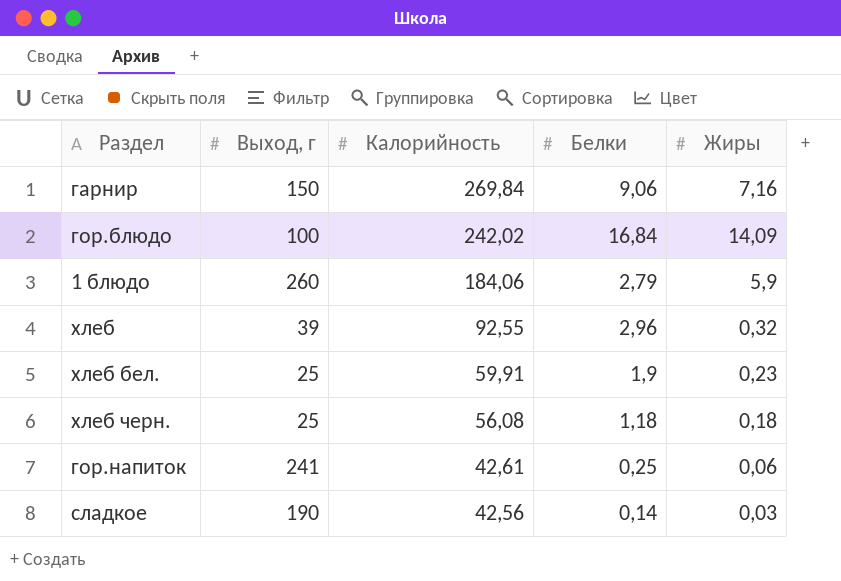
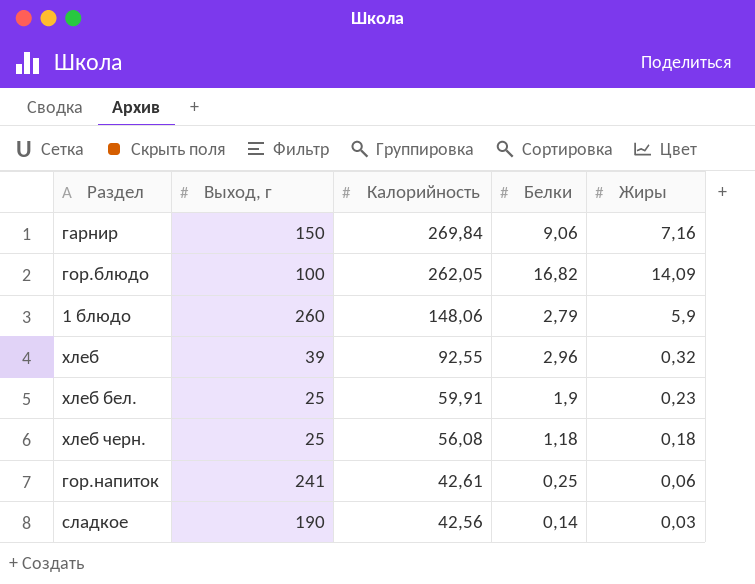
гор.блюдо | Калорийность: 242,02 -> 262,05
гор.блюдо | Белки: 16,84 -> 16,82
1 блюдо | Калорийность: 184,06 -> 148,06

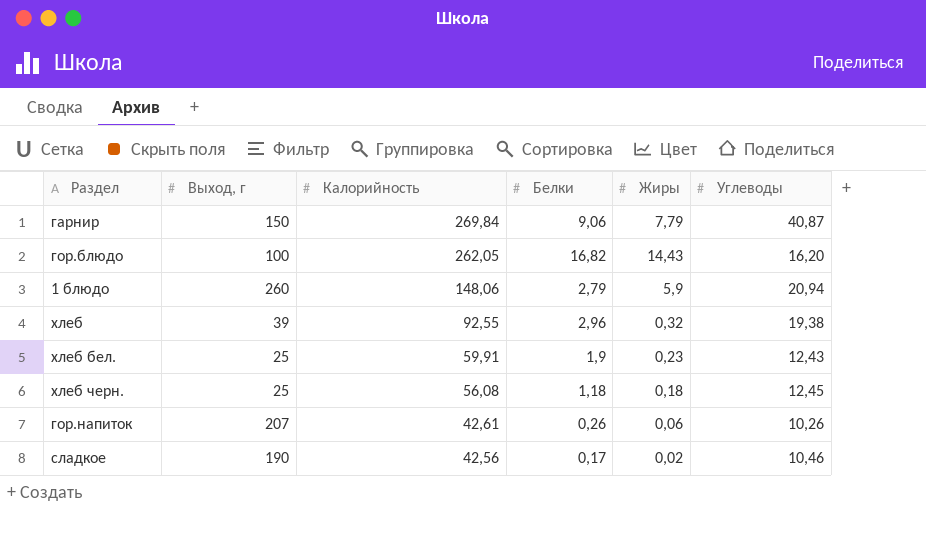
column Углеводы | position: none -> 6
гарнир | Жиры: 7,16 -> 7,79
гор.блюдо | Жиры: 14,09 -> 14,43
гор.напиток | Выход, г: 241 -> 207
гор.напиток | Белки: 0,25 -> 0,26
сладкое | Белки: 0,14 -> 0,17
сладкое | Жиры: 0,03 -> 0,02

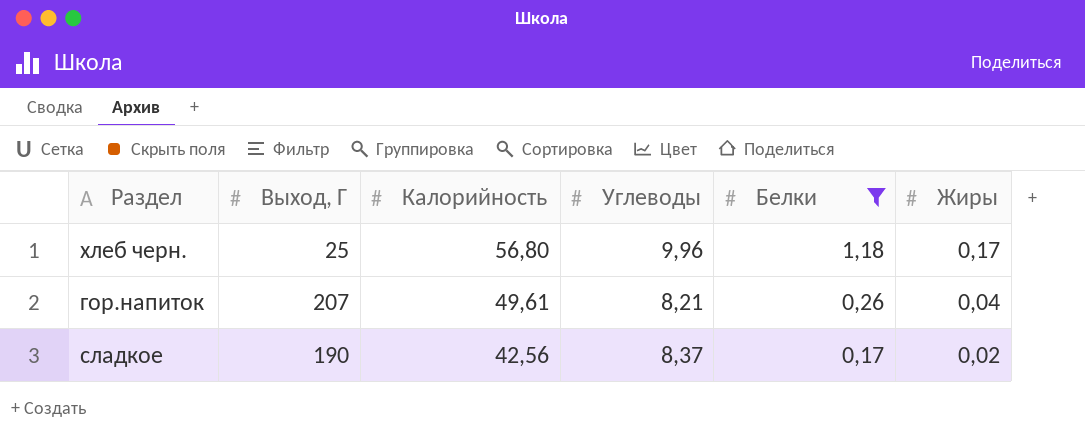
filter: none -> Белки <= 1,18
column name: Выход, г -> Выход, Г
column Углеводы | position: 6 -> 4
хлеб черн. | Калорийность: 56,08 -> 56,80
хлеб черн. | Углеводы: 12,45 -> 9,96
хлеб черн. | Жиры: 0,18 -> 0,17
гор.напиток | Калорийность: 42,61 -> 49,61
гор.напиток | Углеводы: 10,26 -> 8,21
гор.напиток | Жиры: 0,06 -> 0,04
сладкое | Углеводы: 10,46 -> 8,37

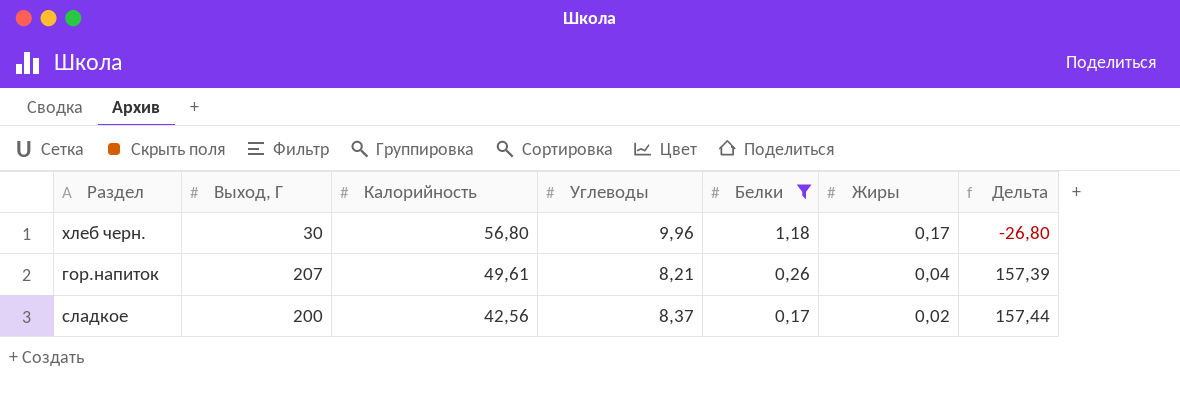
column Дельта | formula: none -> [Выход, Г] - [Калорийность]
хлеб черн. | Выход, Г: 25 -> 30
сладкое | Выход, Г: 190 -> 200

